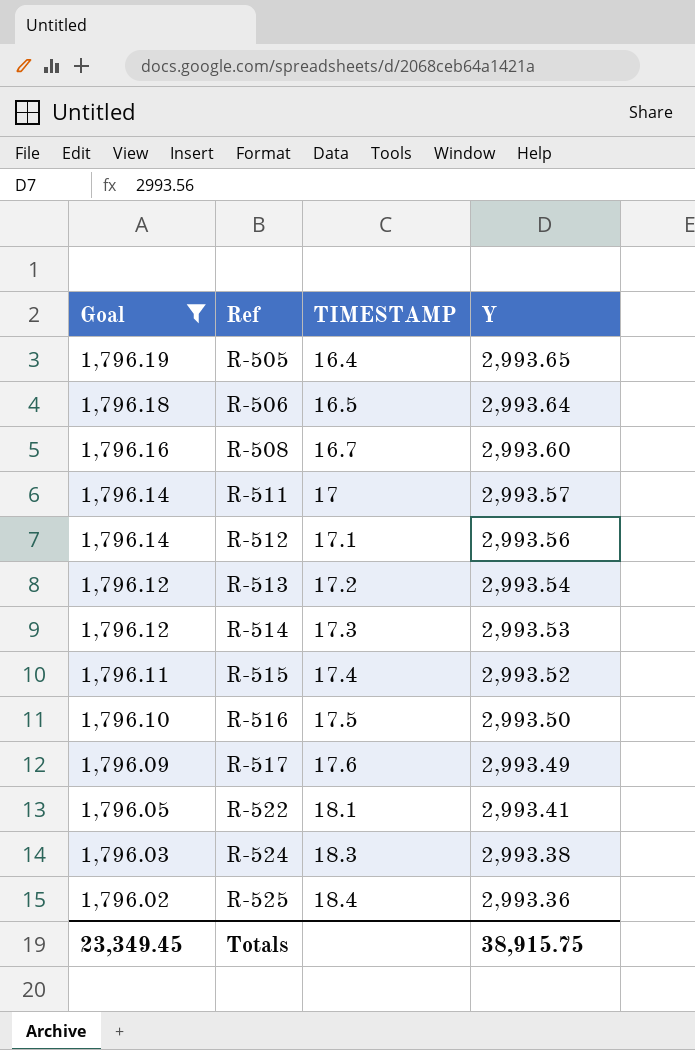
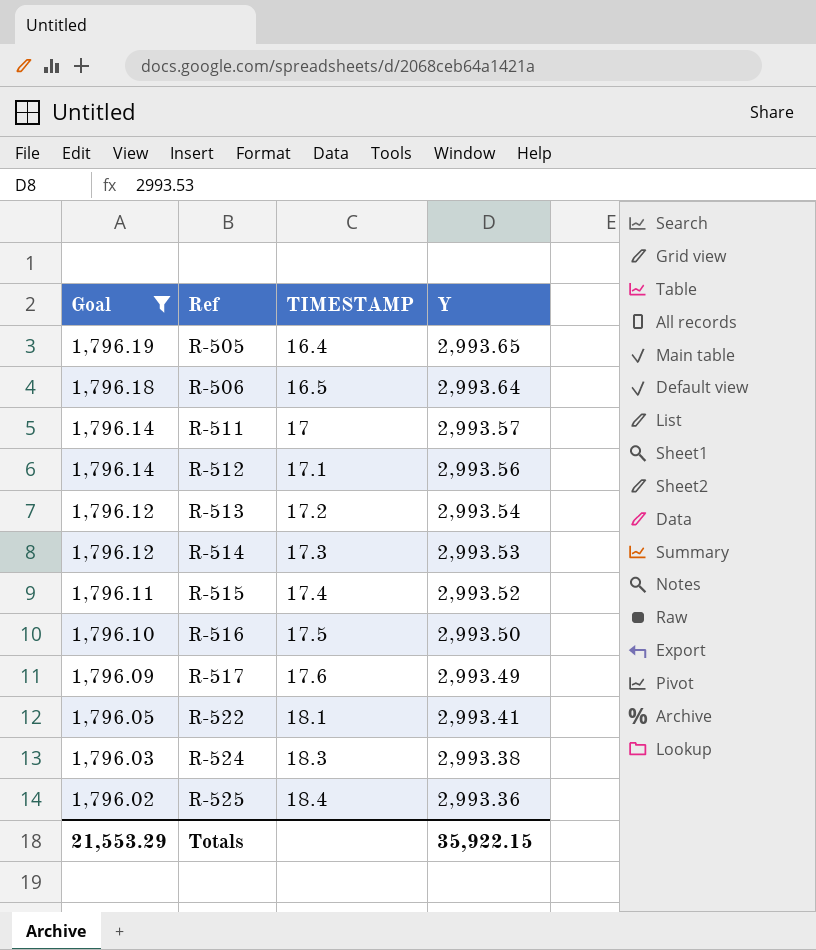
row R-508: 1,796.16 | 16.7 | 2,993.60 -> none
Totals | Goal: 23,349.45 -> 21,553.29
Totals | Y: 38,915.75 -> 35,922.15

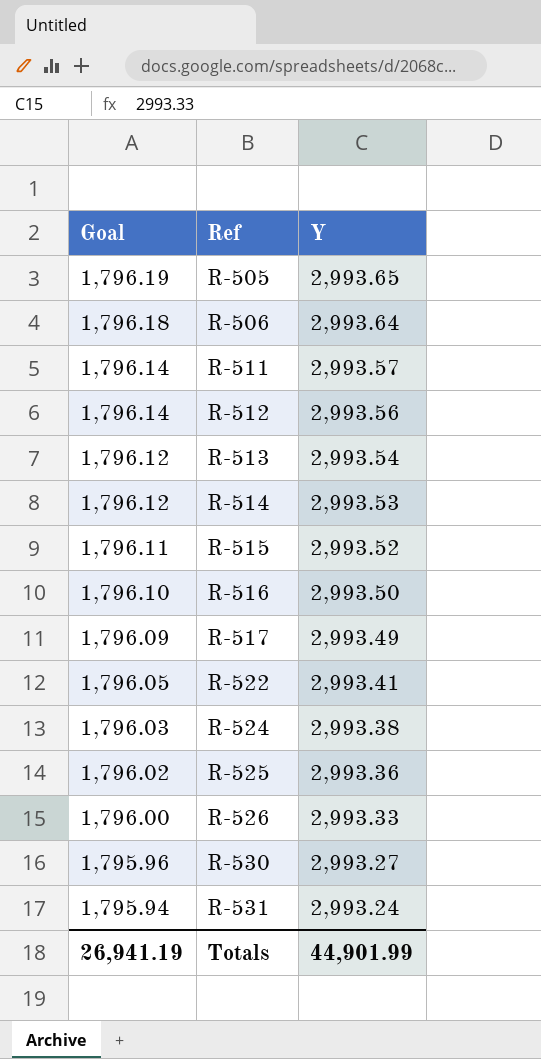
filter: Goal >= 1,796.02 -> none
column TIMESTAMP | position: 3 -> none
Totals | Goal: 21,553.29 -> 26,941.19
Totals | Y: 35,922.15 -> 44,901.99

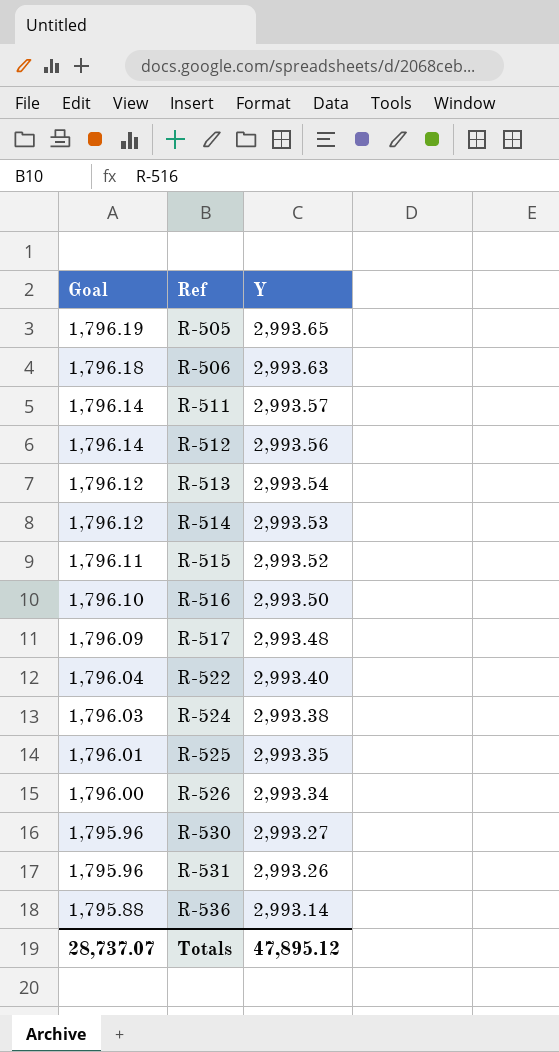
R-506 | Y: 2,993.64 -> 2,993.63
R-517 | Y: 2,993.49 -> 2,993.48
R-522 | Goal: 1,796.05 -> 1,796.04
R-522 | Y: 2,993.41 -> 2,993.40
R-525 | Goal: 1,796.02 -> 1,796.01
R-525 | Y: 2,993.36 -> 2,993.35
R-526 | Y: 2,993.33 -> 2,993.34
R-531 | Goal: 1,795.94 -> 1,795.96
R-531 | Y: 2,993.24 -> 2,993.26
row R-536: none -> 1,795.88 | 2,993.14
Totals | Goal: 26,941.19 -> 28,737.07
Totals | Y: 44,901.99 -> 47,895.12

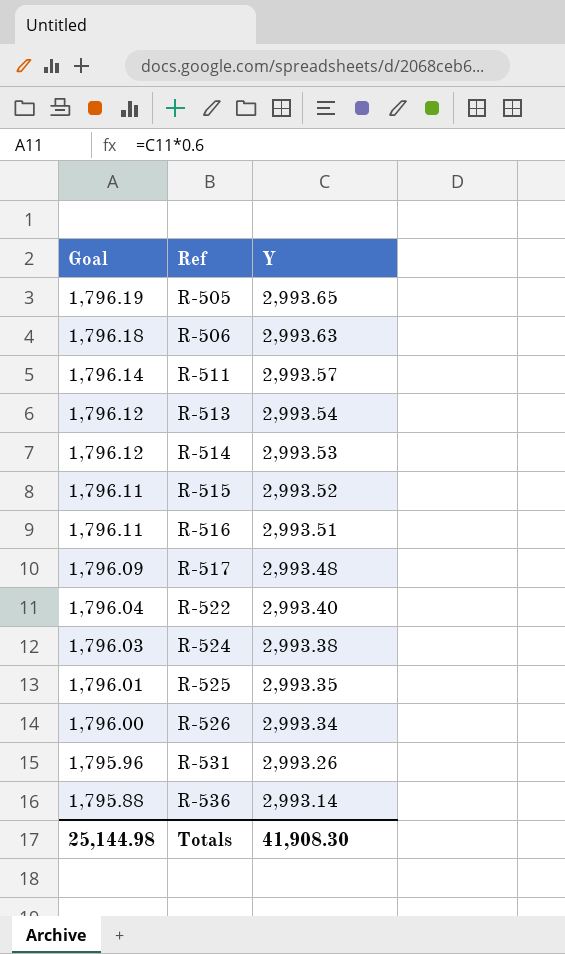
row R-512: 1,796.14 | 2,993.56 -> none
row R-530: 1,795.96 | 2,993.27 -> none
R-516 | Goal: 1,796.10 -> 1,796.11
R-516 | Y: 2,993.50 -> 2,993.51
Totals | Goal: 28,737.07 -> 25,144.98
Totals | Y: 47,895.12 -> 41,908.30

